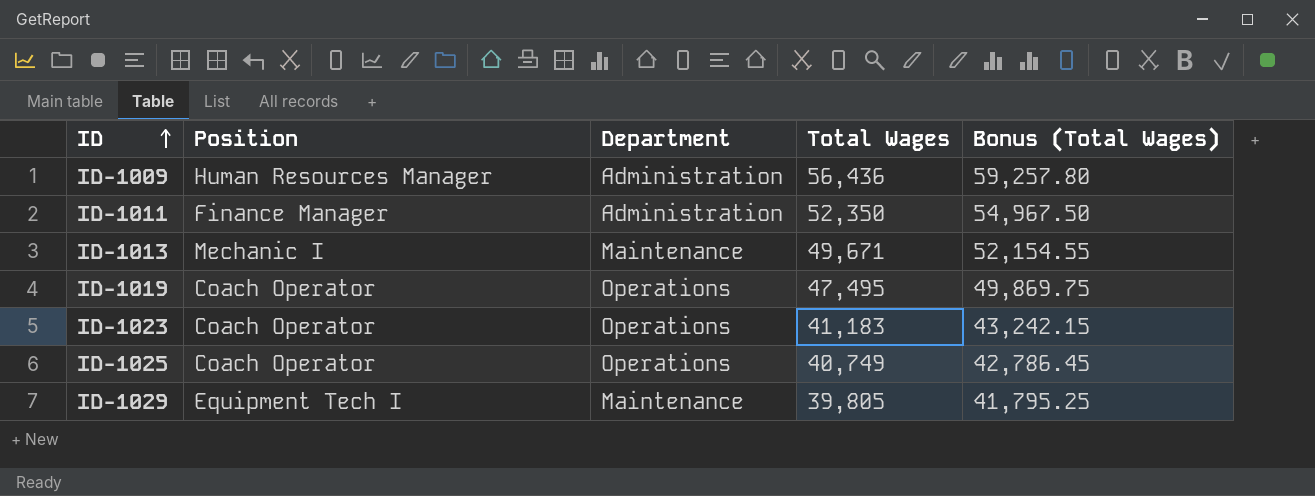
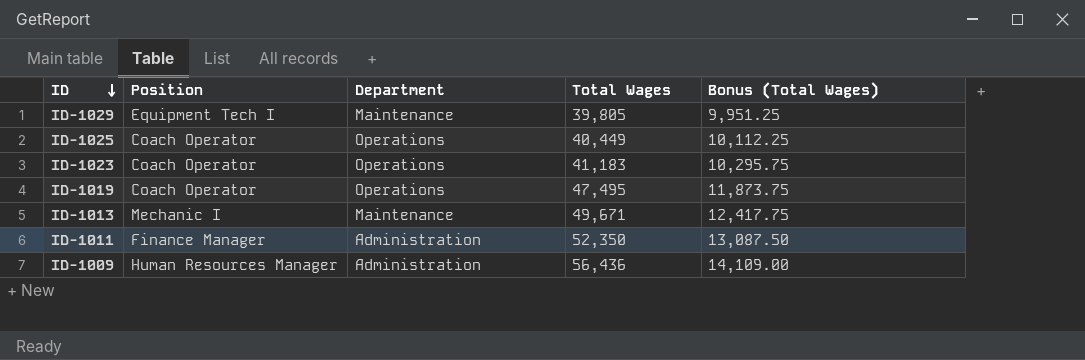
row order: ID ascending -> ID descending
column Bonus (Total Wages) | formula: [Total Wages] * 1.05 -> [Total Wages] * 0.25
ID-1025 | Total Wages: 40,749 -> 40,449

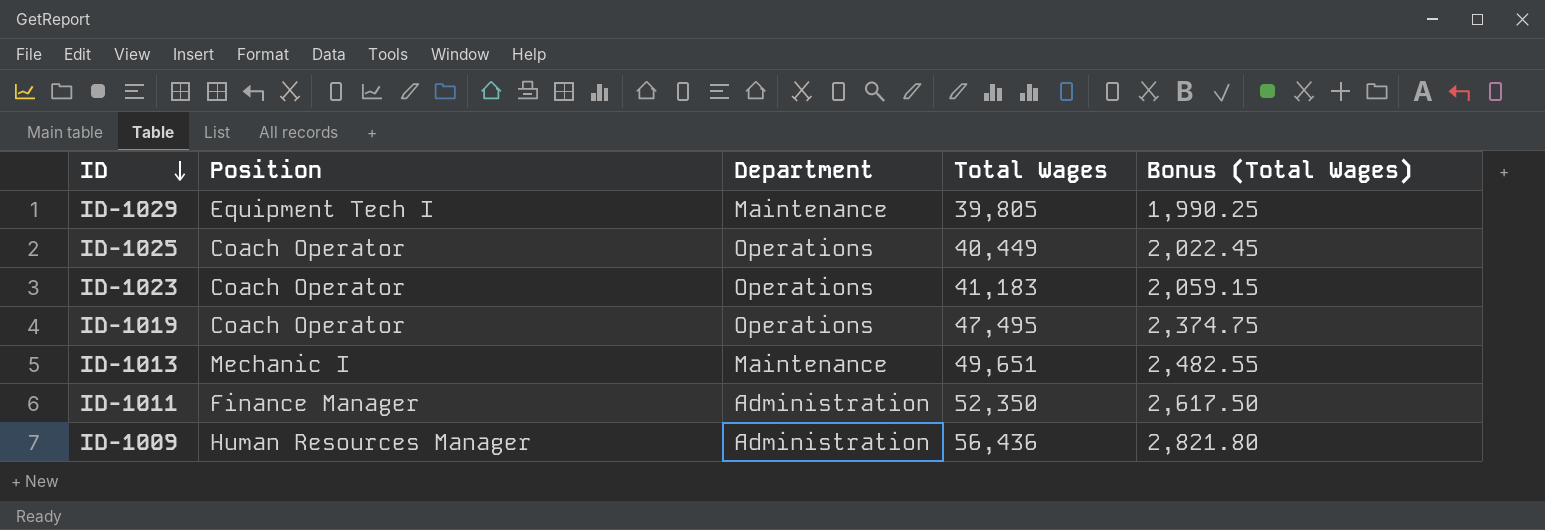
column Bonus (Total Wages) | formula: [Total Wages] * 0.25 -> [Total Wages] * 0.05
ID-1013 | Total Wages: 49,671 -> 49,651

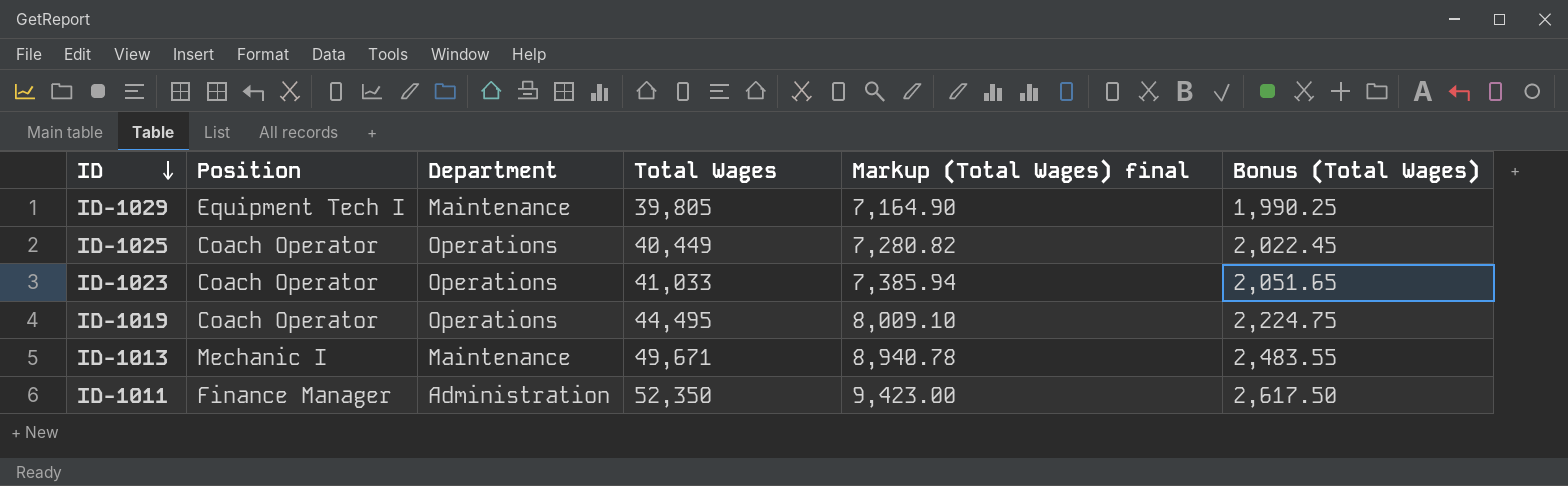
column Markup (Total Wages) final | formula: none -> [Total Wages] * 0.18
row ID-1009: Human Resources Manager | Administration | 56,436 | 2,821.80 -> none
ID-1023 | Total Wages: 41,183 -> 41,033
ID-1023 | Bonus (Total Wages): 2,059.15 -> 2,051.65
ID-1019 | Total Wages: 47,495 -> 44,495
ID-1019 | Bonus (Total Wages): 2,374.75 -> 2,224.75
ID-1013 | Total Wages: 49,651 -> 49,671
ID-1013 | Bonus (Total Wages): 2,482.55 -> 2,483.55

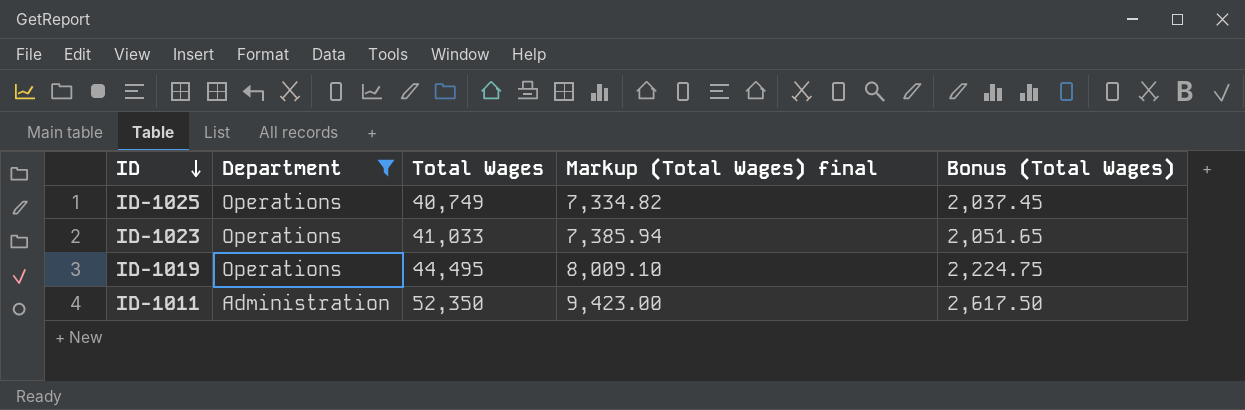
filter: none -> Department != Maintenance
column Position | position: 2 -> none
ID-1025 | Total Wages: 40,449 -> 40,749
ID-1025 | Markup (Total Wages) final: 7,280.82 -> 7,334.82
ID-1025 | Bonus (Total Wages): 2,022.45 -> 2,037.45

